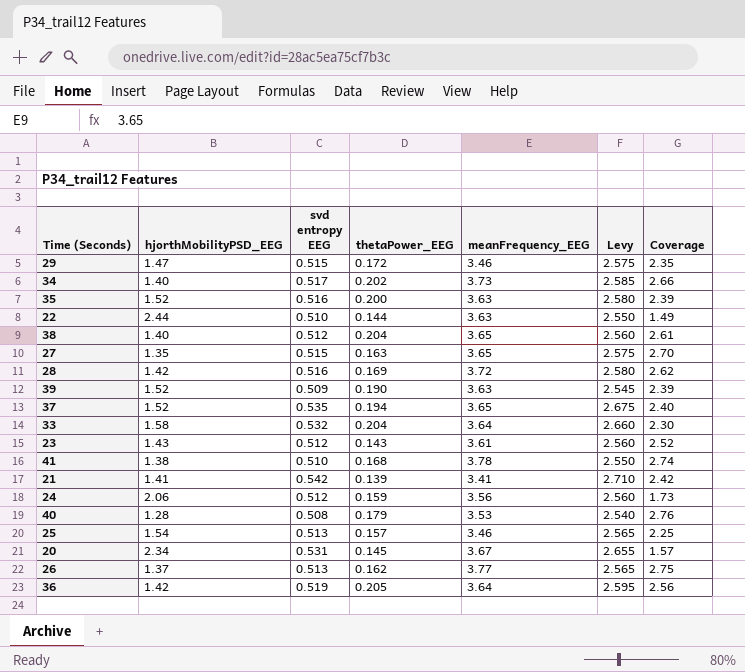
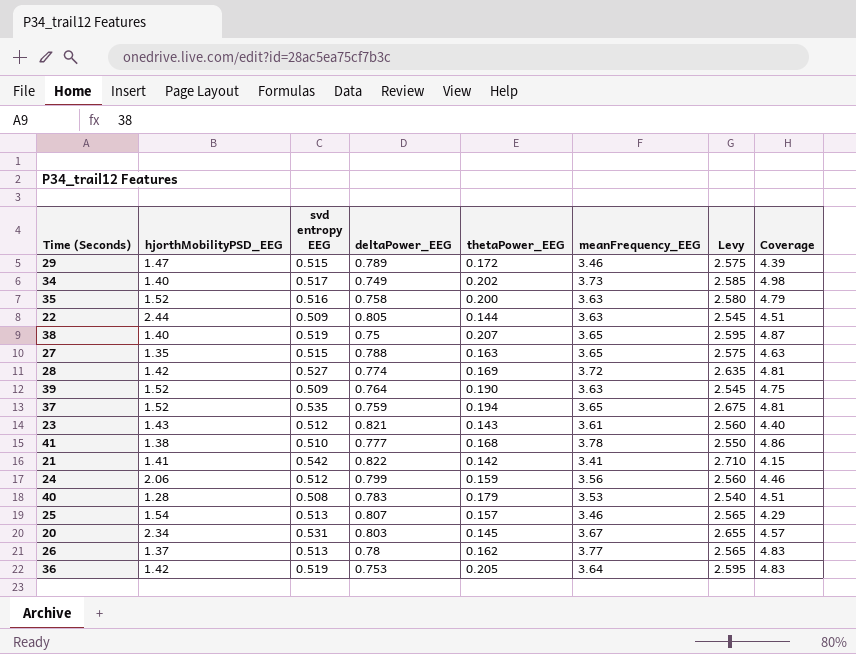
column deltaPower_EEG | position: none -> 4
column Coverage | formula: [meanFrequency_EEG] / [hjorthMobilityPSD_EEG] -> [meanFrequency_EEG] / [deltaPower_EEG]
row 33: 1.58 | 0.532 | 0.204 | 3.64 | 2.660 | 2.30 -> none
22 | svd entropy EEG: 0.510 -> 0.509
22 | Levy: 2.550 -> 2.545
38 | svd entropy EEG: 0.512 -> 0.519
38 | thetaPower_EEG: 0.204 -> 0.207
38 | Levy: 2.560 -> 2.595
28 | svd entropy EEG: 0.516 -> 0.527
28 | Levy: 2.580 -> 2.635
21 | thetaPower_EEG: 0.139 -> 0.142

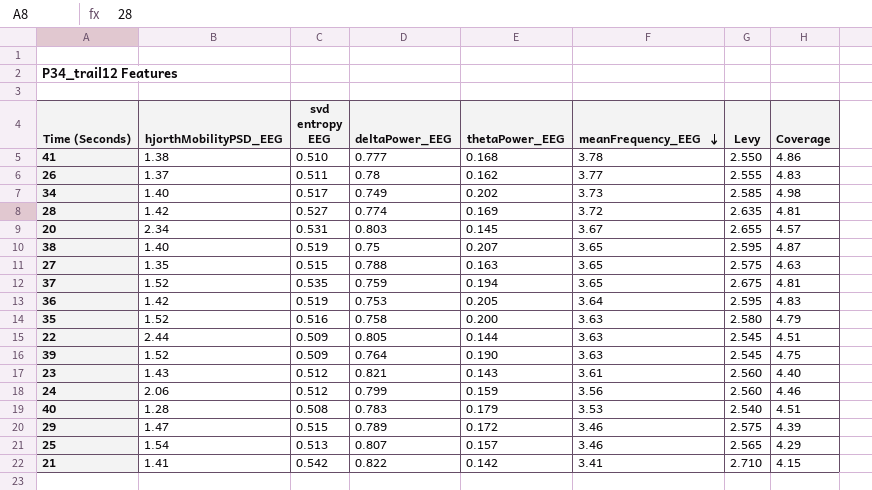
row order: none -> meanFrequency_EEG descending
26 | svd entropy EEG: 0.513 -> 0.511
26 | Levy: 2.565 -> 2.555

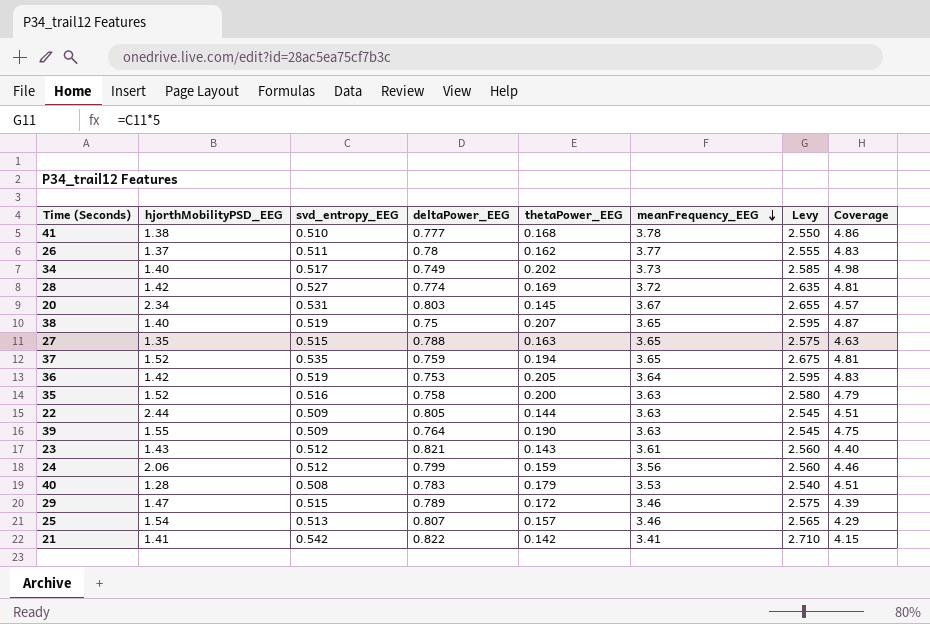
column name: svd entropy EEG -> svd_entropy_EEG
39 | hjorthMobilityPSD_EEG: 1.52 -> 1.55

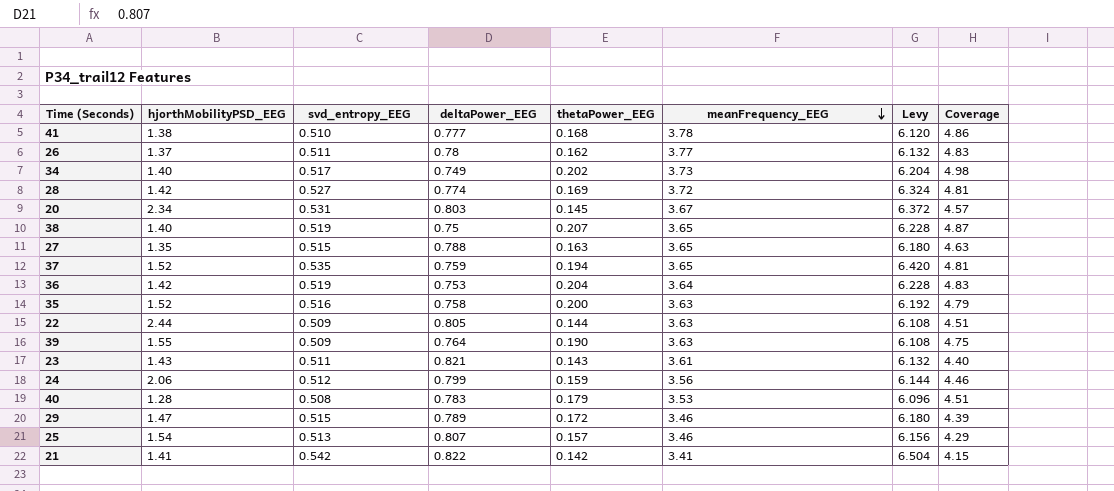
column Levy | formula: [svd_entropy_EEG] * 5 -> [svd_entropy_EEG] * 12
36 | thetaPower_EEG: 0.205 -> 0.204
23 | svd_entropy_EEG: 0.512 -> 0.511

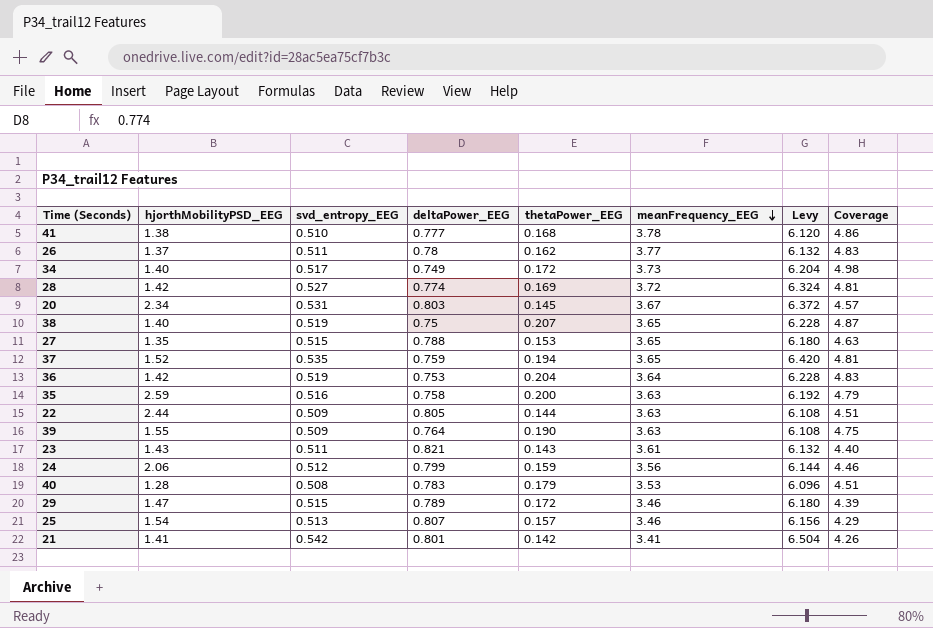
34 | thetaPower_EEG: 0.202 -> 0.172
27 | thetaPower_EEG: 0.163 -> 0.153
35 | hjorthMobilityPSD_EEG: 1.52 -> 2.59
21 | deltaPower_EEG: 0.822 -> 0.801
21 | Coverage: 4.15 -> 4.26

